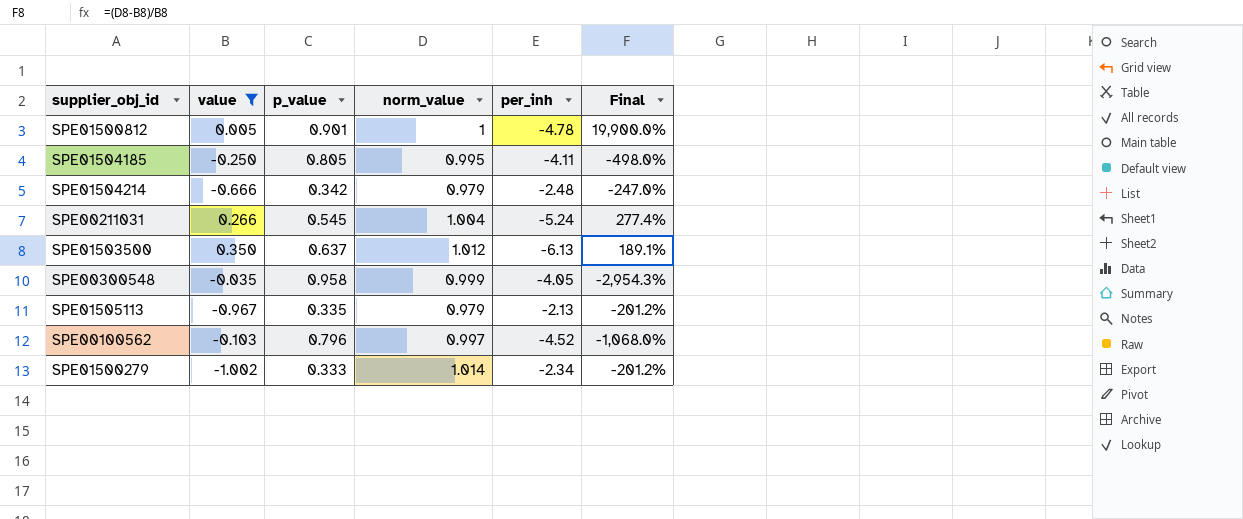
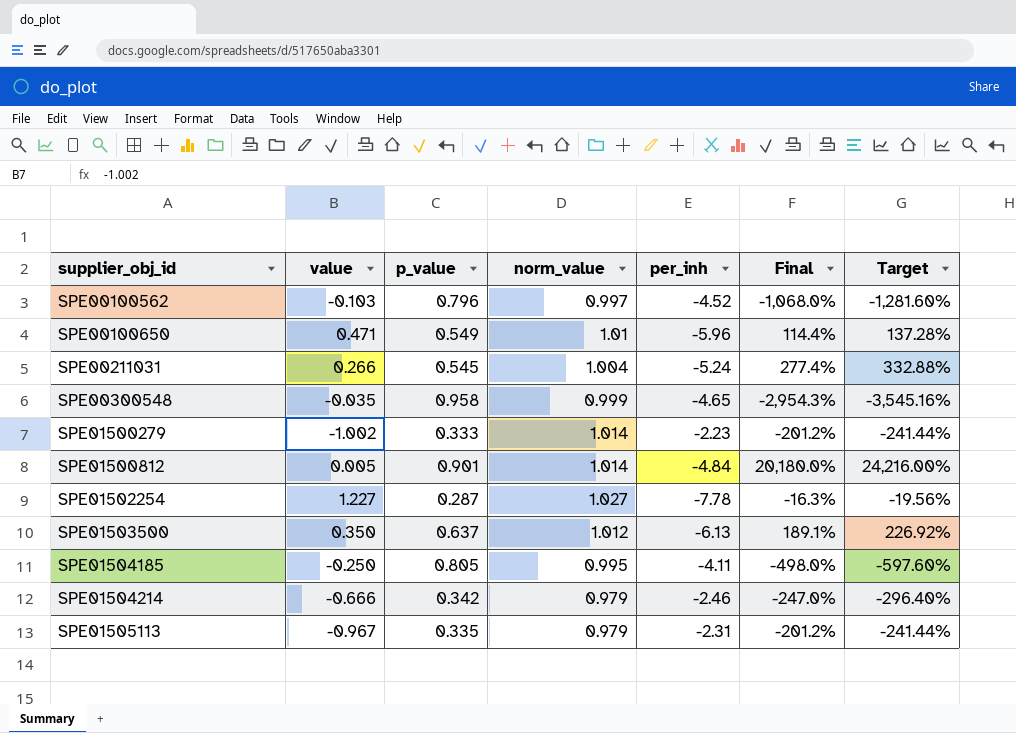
filter: value <= 0.350 -> none
row order: none -> supplier_obj_id ascending
column Target | formula: none -> [Final] * 1.2
SPE00300548 | per_inh: -4.05 -> -4.65
SPE01500279 | per_inh: -2.34 -> -2.23
SPE01500812 | norm_value: 1 -> 1.014
SPE01500812 | per_inh: -4.78 -> -4.84
SPE01500812 | Final: 19,900.0% -> 20,180.0%
SPE01504214 | per_inh: -2.48 -> -2.46
SPE01505113 | per_inh: -2.13 -> -2.31

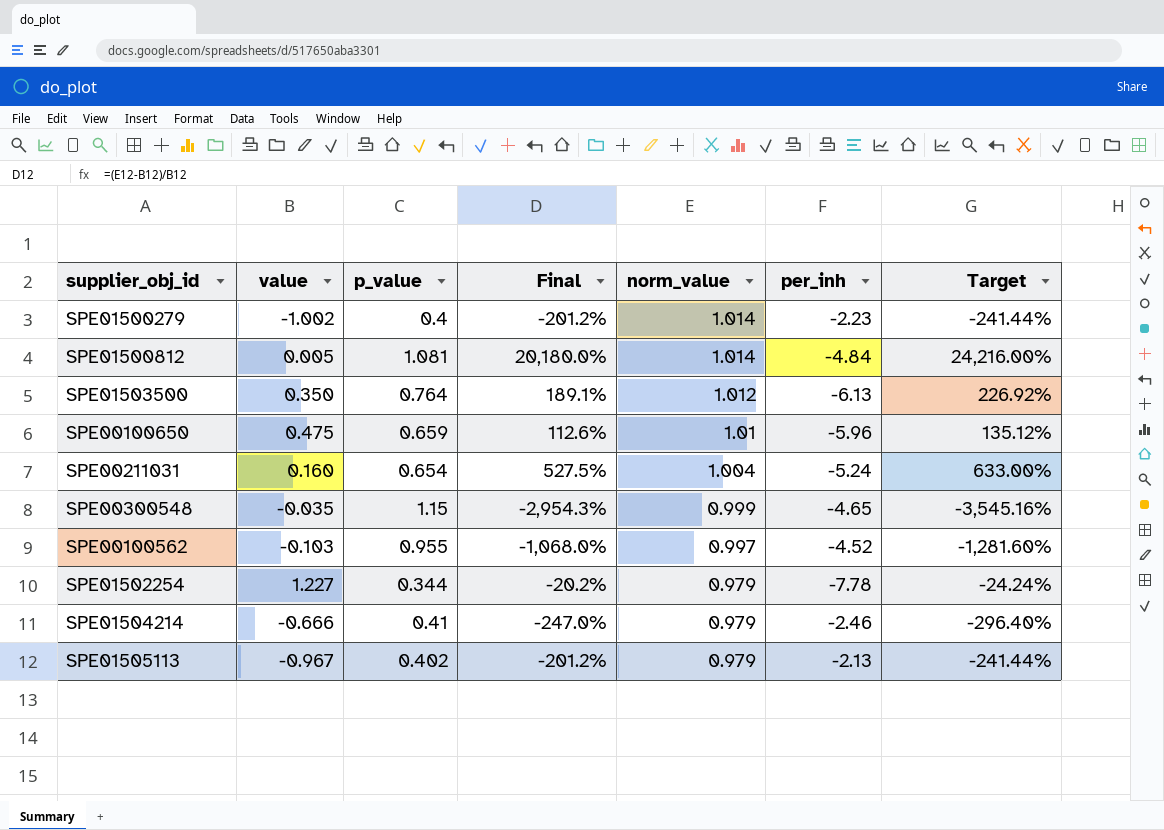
row order: supplier_obj_id ascending -> norm_value descending
column Final | position: 6 -> 4
row SPE01504185: -0.250 | 0.805 | 0.995 | -4.11 | -498.0% | -597.60% -> none
SPE01500279 | p_value: 0.333 -> 0.4
SPE01500812 | p_value: 0.901 -> 1.081
SPE01503500 | p_value: 0.637 -> 0.764
SPE00100650 | value: 0.471 -> 0.475
SPE00100650 | p_value: 0.549 -> 0.659
SPE00100650 | Final: 114.4% -> 112.6%
SPE00100650 | Target: 137.28% -> 135.12%
SPE00211031 | value: 0.266 -> 0.160
SPE00211031 | p_value: 0.545 -> 0.654
SPE00211031 | Final: 277.4% -> 527.5%
SPE00211031 | Target: 332.88% -> 633.00%
SPE00300548 | p_value: 0.958 -> 1.15
SPE00100562 | p_value: 0.796 -> 0.955
SPE01502254 | p_value: 0.287 -> 0.344
SPE01502254 | Final: -16.3% -> -20.2%
SPE01502254 | norm_value: 1.027 -> 0.979
SPE01502254 | Target: -19.56% -> -24.24%
SPE01504214 | p_value: 0.342 -> 0.41
SPE01505113 | p_value: 0.335 -> 0.402
SPE01505113 | per_inh: -2.31 -> -2.13

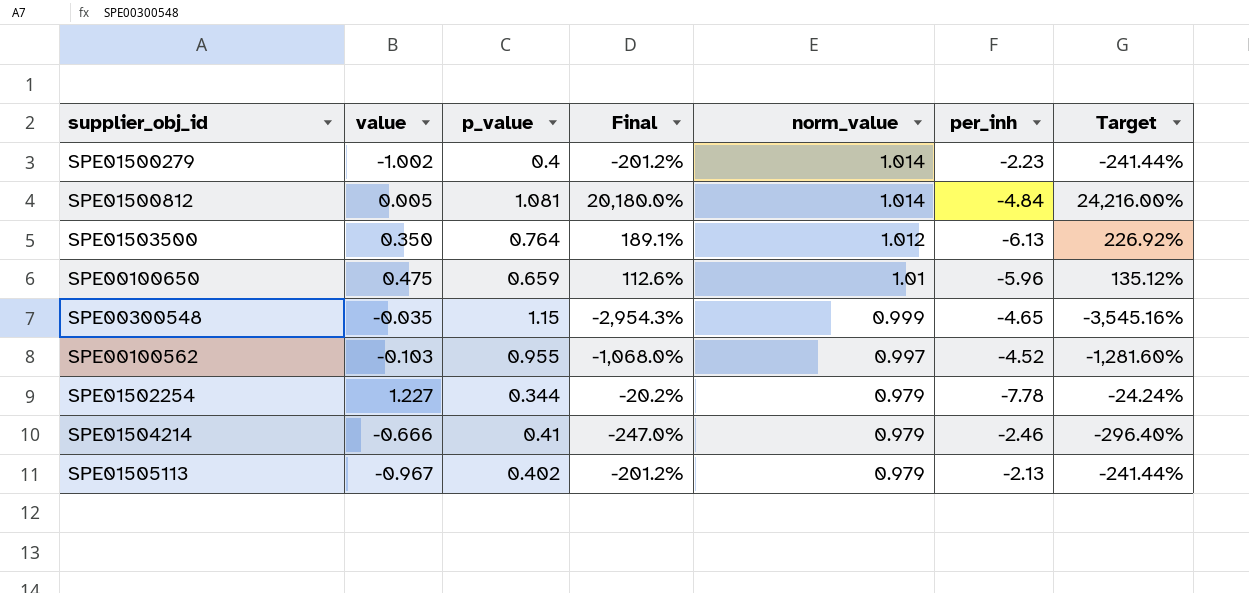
row SPE00211031: 0.160 | 0.654 | 527.5% | 1.004 | -5.24 | 633.00% -> none

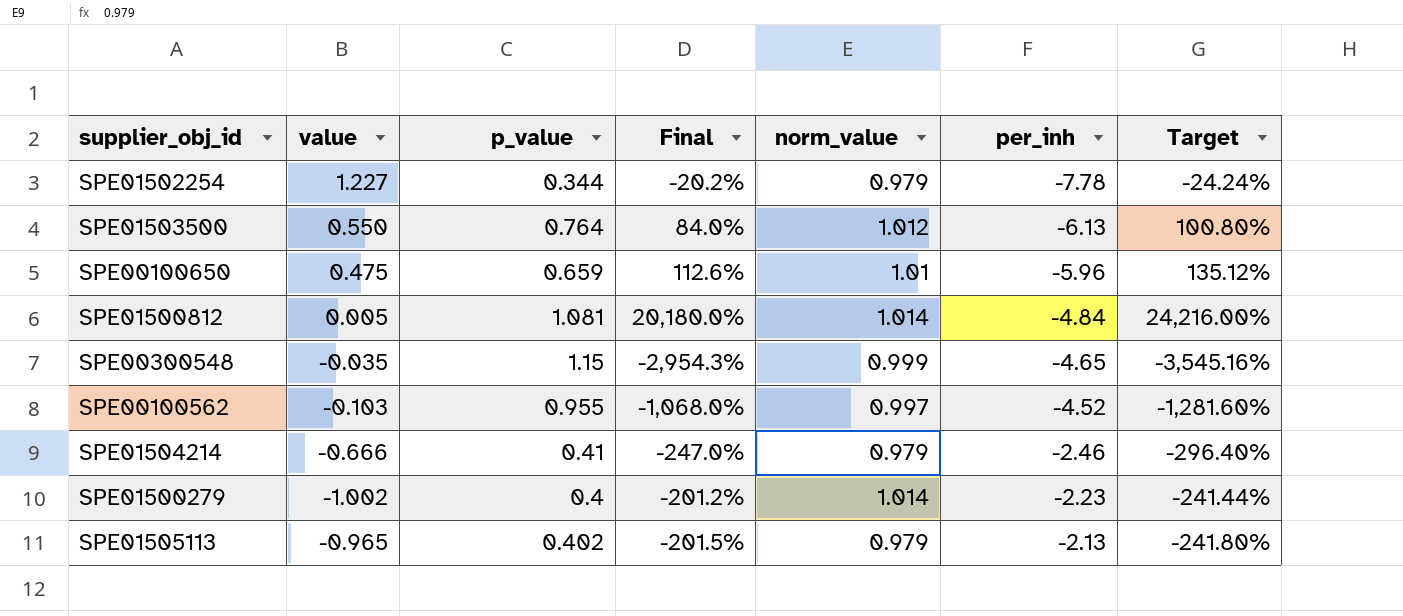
row order: norm_value descending -> per_inh ascending
SPE01503500 | value: 0.350 -> 0.550
SPE01503500 | Final: 189.1% -> 84.0%
SPE01503500 | Target: 226.92% -> 100.80%
SPE01505113 | value: -0.967 -> -0.965
SPE01505113 | Final: -201.2% -> -201.5%
SPE01505113 | Target: -241.44% -> -241.80%

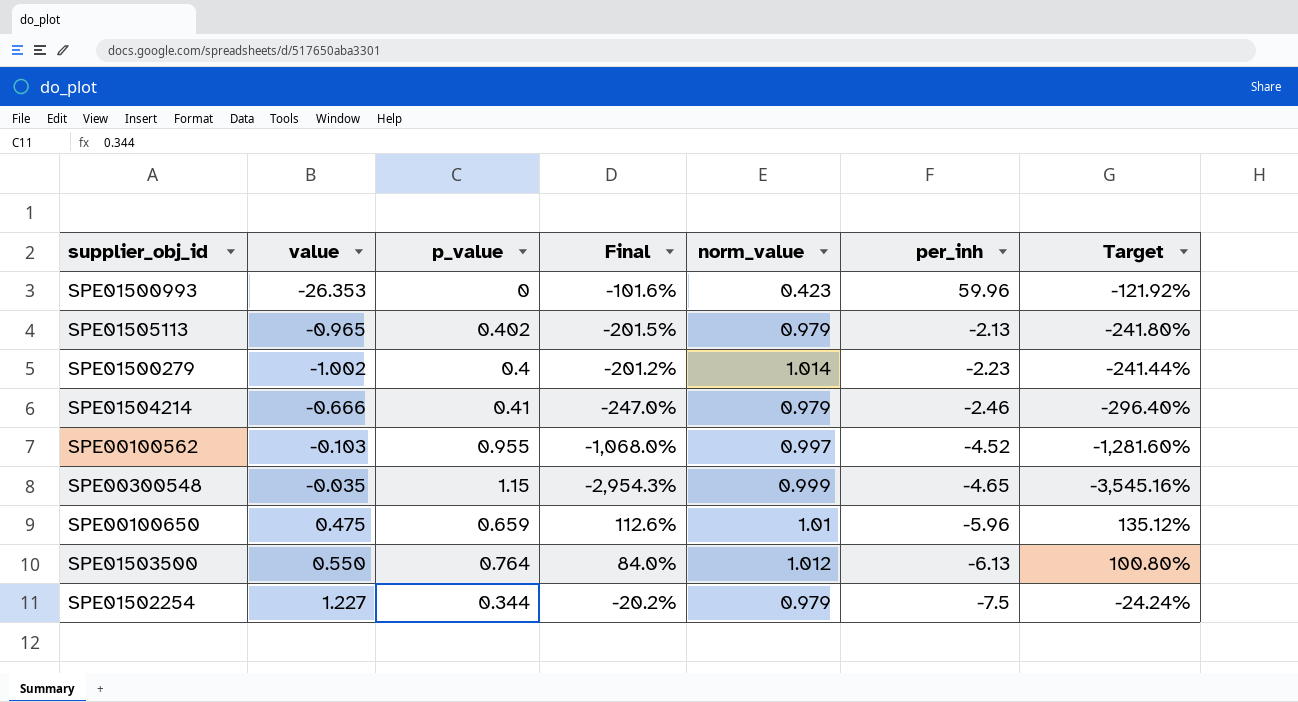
row order: per_inh ascending -> per_inh descending
row SPE01500812: 0.005 | 1.081 | 20,180.0% | 1.014 | -4.84 | 24,216.00% -> none
row SPE01500993: none -> -26.353 | 0 | -101.6% | 0.423 | 59.96 | -121.92%
SPE01502254 | per_inh: -7.78 -> -7.5

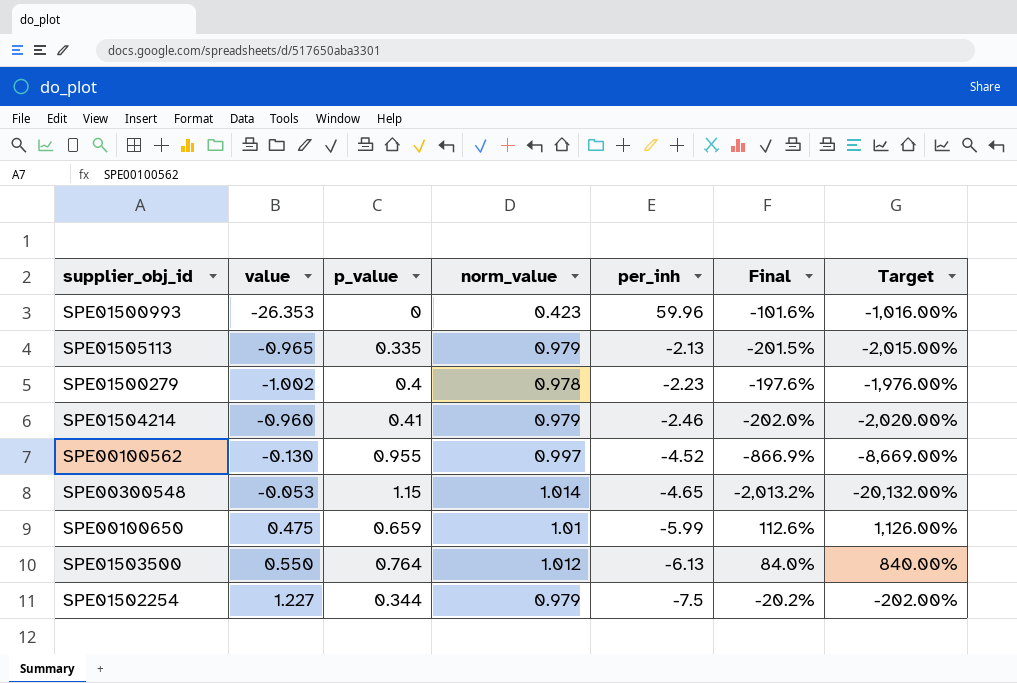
column Final | position: 4 -> 6
column Target | formula: [Final] * 1.2 -> [Final] * 10
SPE01505113 | p_value: 0.402 -> 0.335
SPE01500279 | norm_value: 1.014 -> 0.978
SPE01500279 | Final: -201.2% -> -197.6%
SPE01504214 | value: -0.666 -> -0.960
SPE01504214 | Final: -247.0% -> -202.0%
SPE00100562 | value: -0.103 -> -0.130
SPE00100562 | Final: -1,068.0% -> -866.9%
SPE00300548 | value: -0.035 -> -0.053
SPE00300548 | norm_value: 0.999 -> 1.014
SPE00300548 | Final: -2,954.3% -> -2,013.2%
SPE00100650 | per_inh: -5.96 -> -5.99

